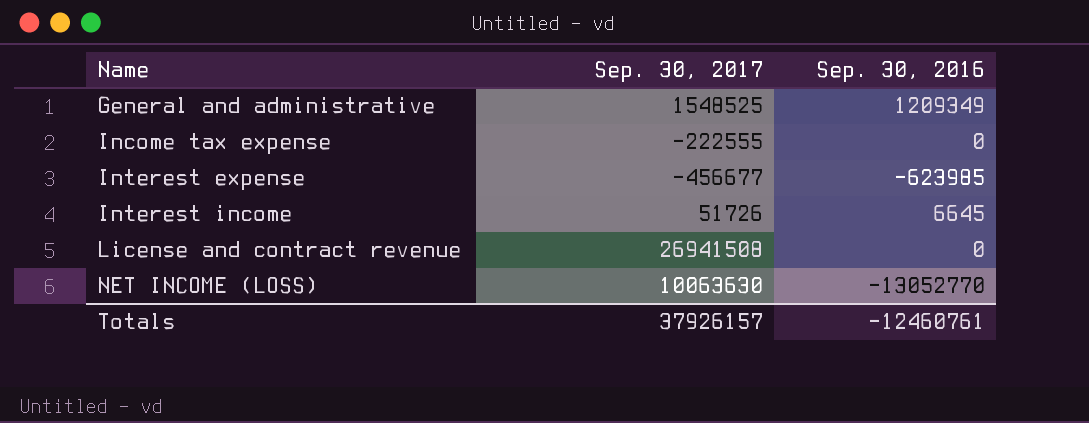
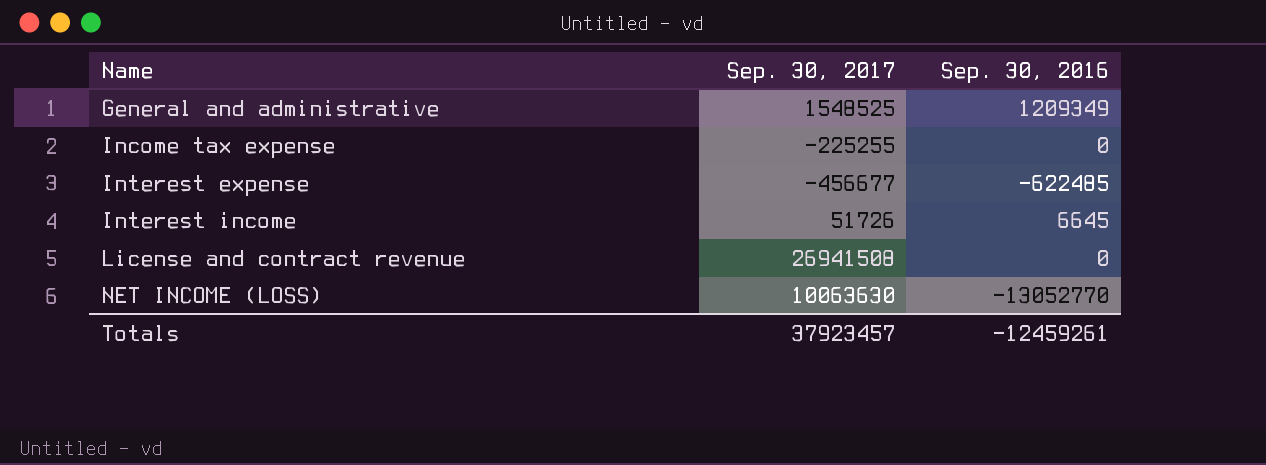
Income tax expense | Sep. 30, 2017: -222555 -> -225255
Interest expense | Sep. 30, 2016: -623985 -> -622485
Totals | Sep. 30, 2017: 37926157 -> 37923457
Totals | Sep. 30, 2016: -12460761 -> -12459261

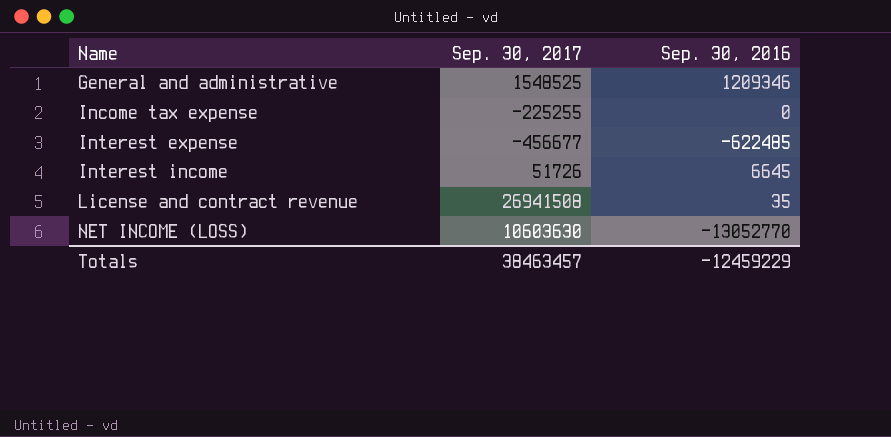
General and administrative | Sep. 30, 2016: 1209349 -> 1209346
License and contract revenue | Sep. 30, 2016: 0 -> 35
NET INCOME (LOSS) | Sep. 30, 2017: 10063630 -> 10603630
Totals | Sep. 30, 2017: 37923457 -> 38463457
Totals | Sep. 30, 2016: -12459261 -> -12459229

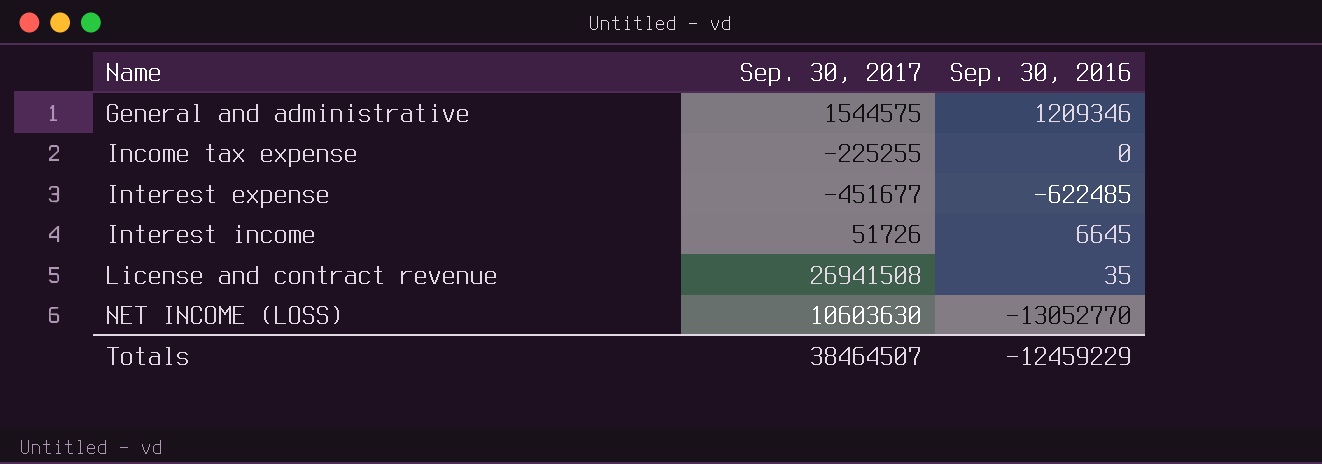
General and administrative | Sep. 30, 2017: 1548525 -> 1544575
Interest expense | Sep. 30, 2017: -456677 -> -451677
Totals | Sep. 30, 2017: 38463457 -> 38464507

